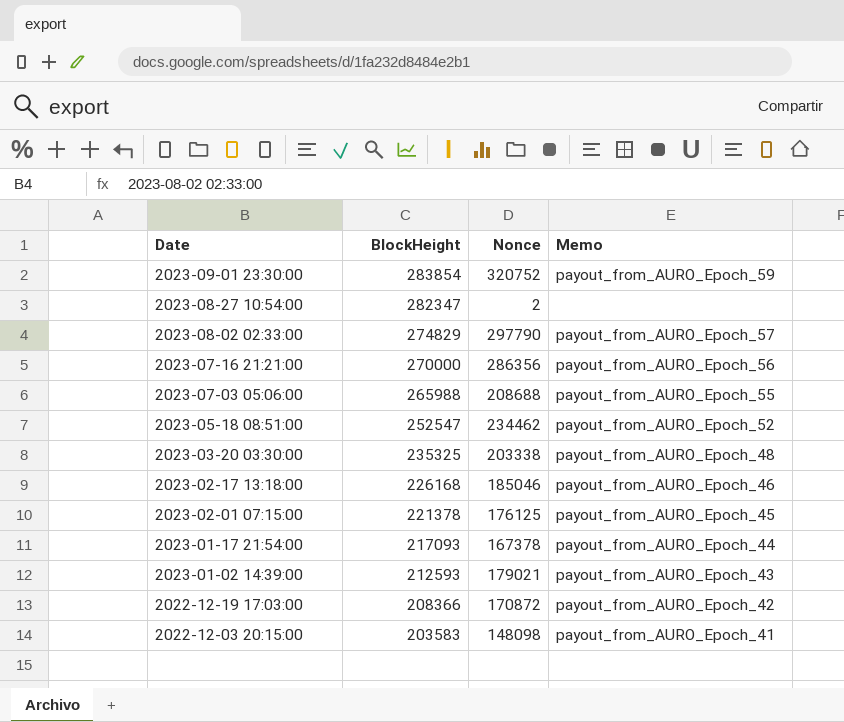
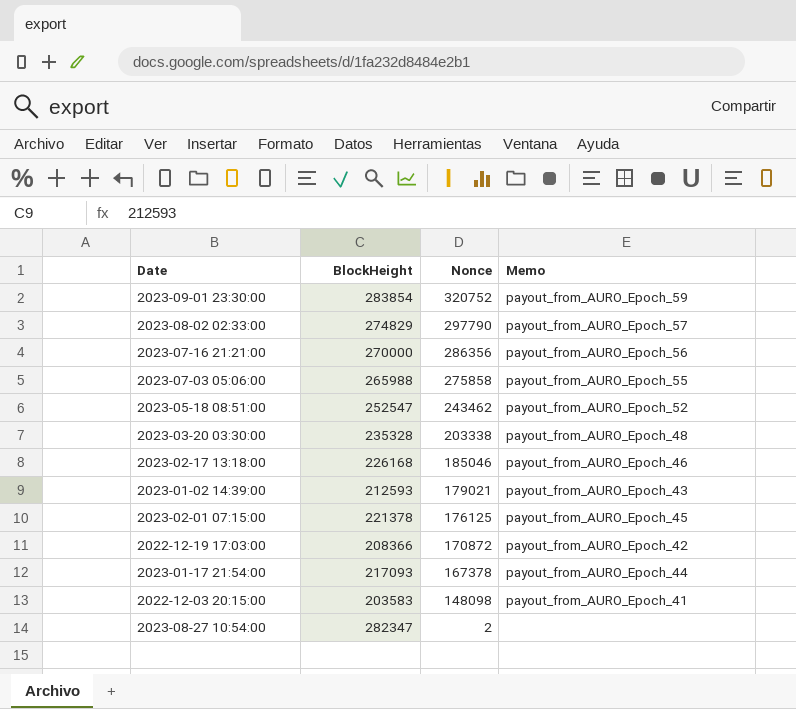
row order: Date descending -> Nonce descending
2023-07-03 05:06:00 | Nonce: 208688 -> 275858
2023-05-18 08:51:00 | Nonce: 234462 -> 243462
2023-03-20 03:30:00 | BlockHeight: 235325 -> 235328

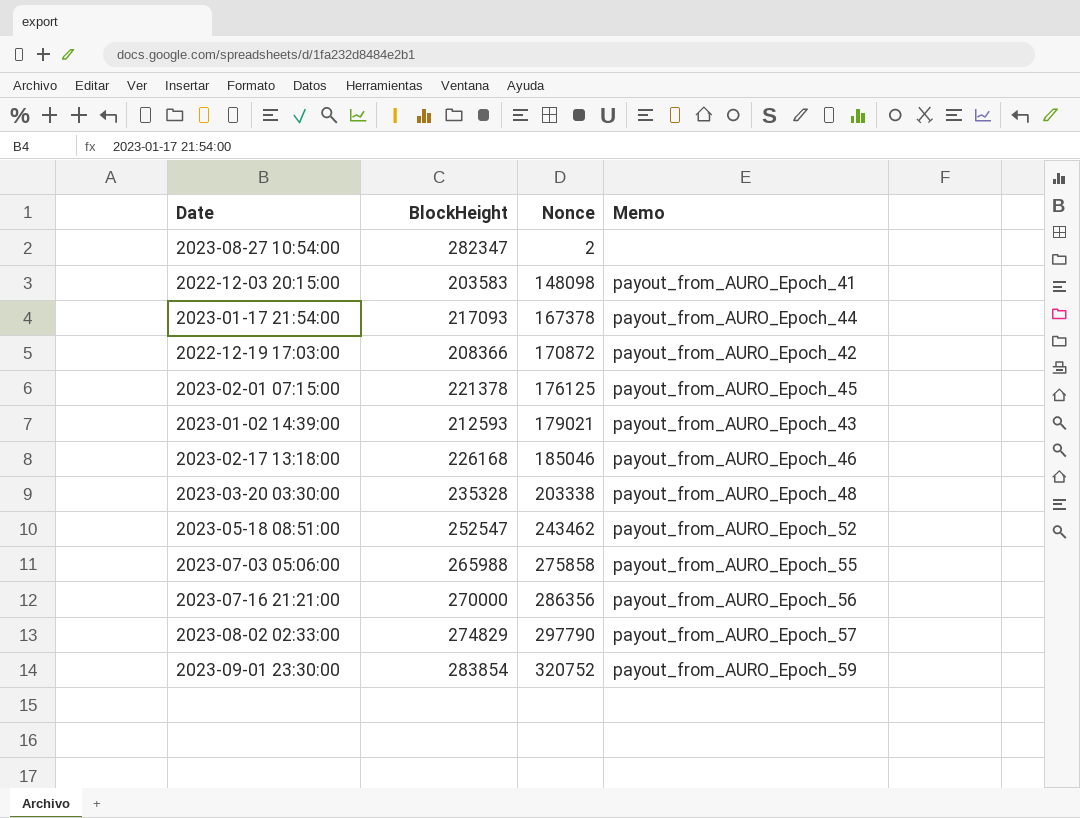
row order: Nonce descending -> Nonce ascending

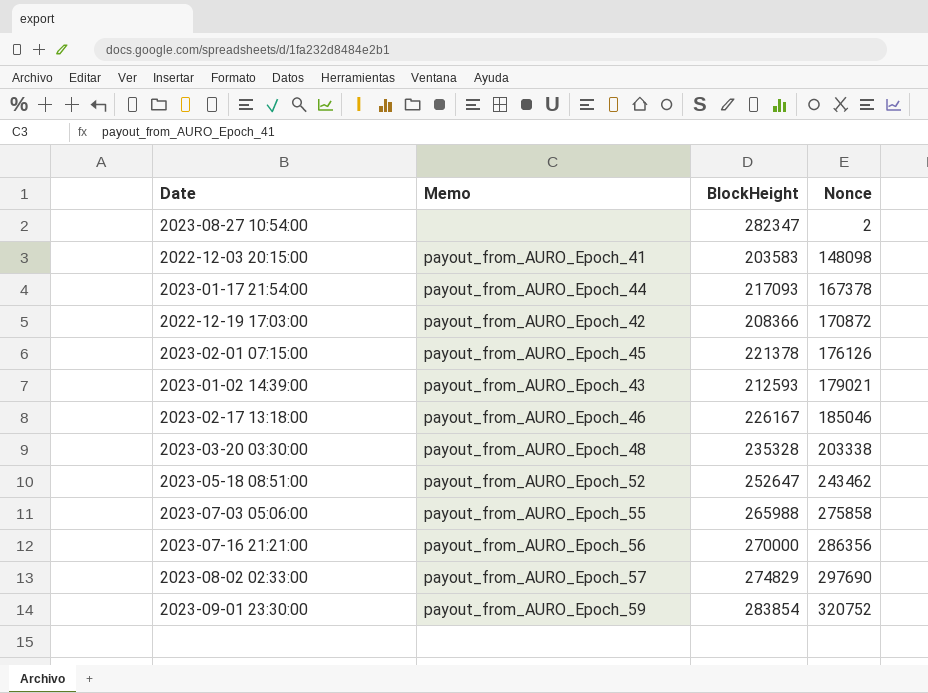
column Memo | position: 4 -> 2
2023-02-01 07:15:00 | Nonce: 176125 -> 176126
2023-02-17 13:18:00 | BlockHeight: 226168 -> 226167
2023-05-18 08:51:00 | BlockHeight: 252547 -> 252647
2023-08-02 02:33:00 | Nonce: 297790 -> 297690

